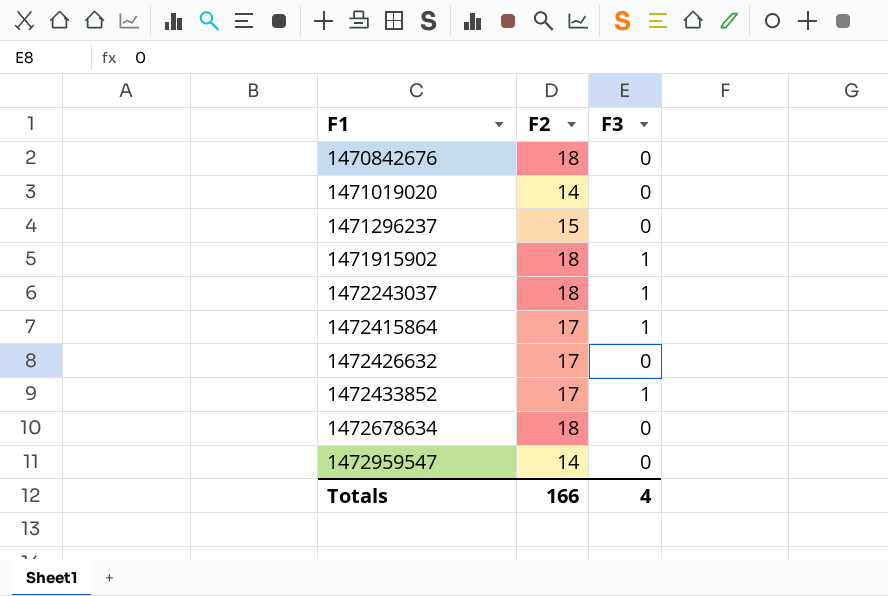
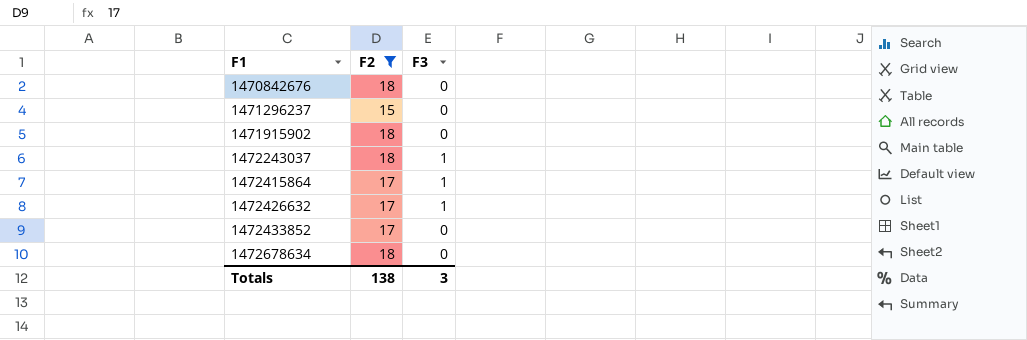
filter: none -> F2 != 14
1471915902 | F3: 1 -> 0
1472426632 | F3: 0 -> 1
1472433852 | F3: 1 -> 0
Totals | F2: 166 -> 138
Totals | F3: 4 -> 3

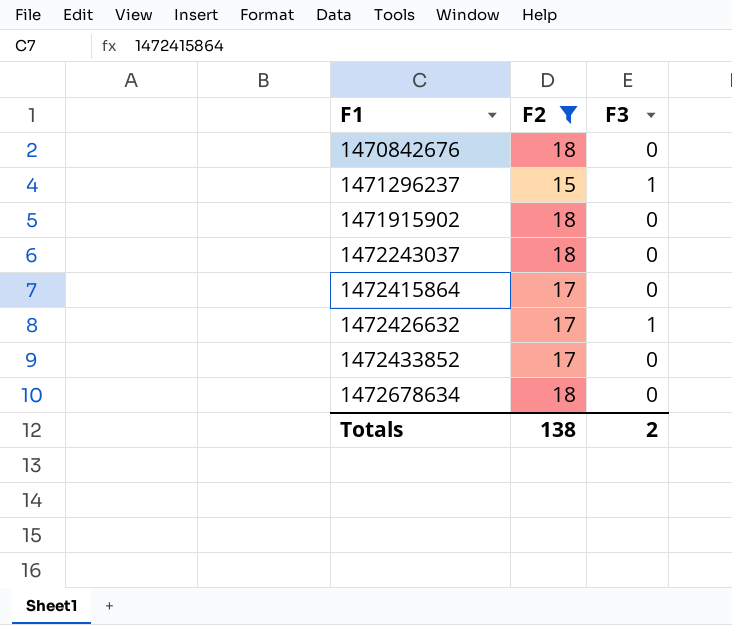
1471296237 | F3: 0 -> 1
1472243037 | F3: 1 -> 0
1472415864 | F3: 1 -> 0
Totals | F3: 3 -> 2

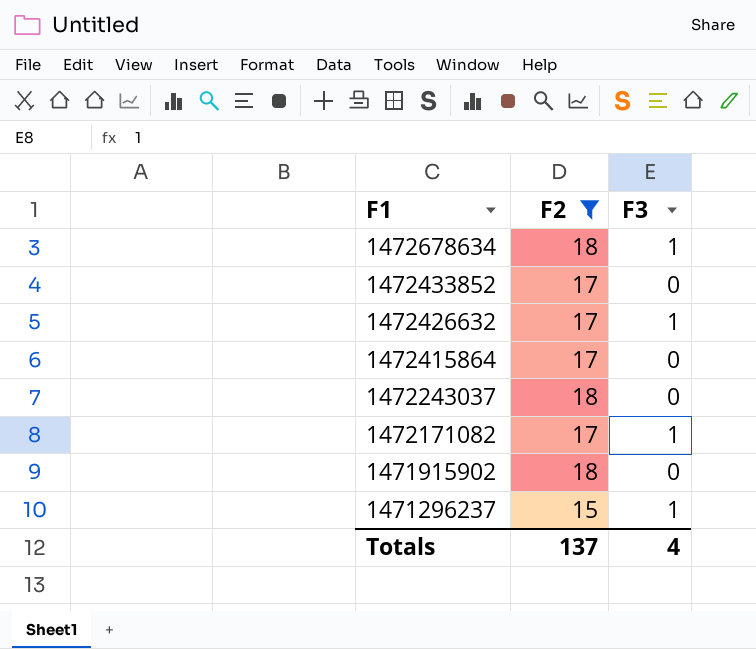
row order: F1 ascending -> F1 descending
row 1470842676: 18 | 0 -> none
1472678634 | F3: 0 -> 1
row 1472171082: none -> 17 | 1
Totals | F2: 138 -> 137
Totals | F3: 2 -> 4

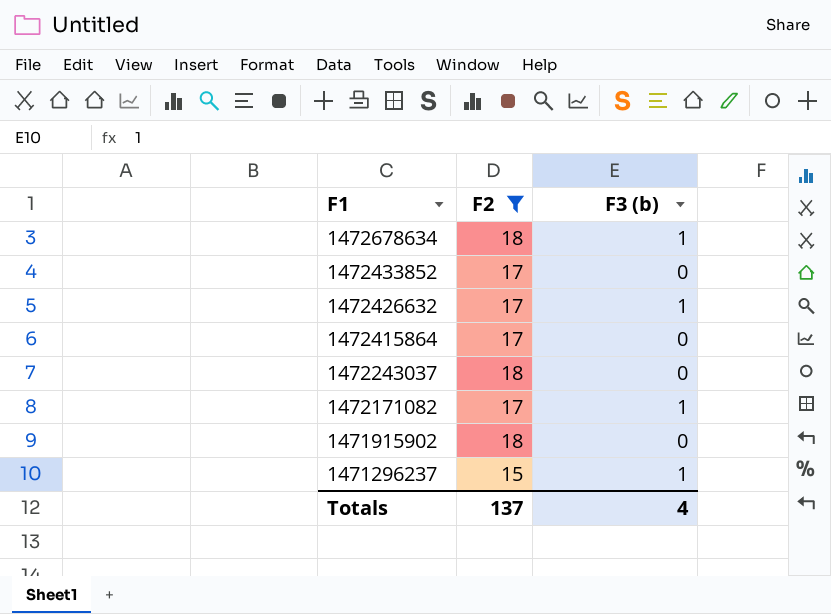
column name: F3 -> F3 (b)

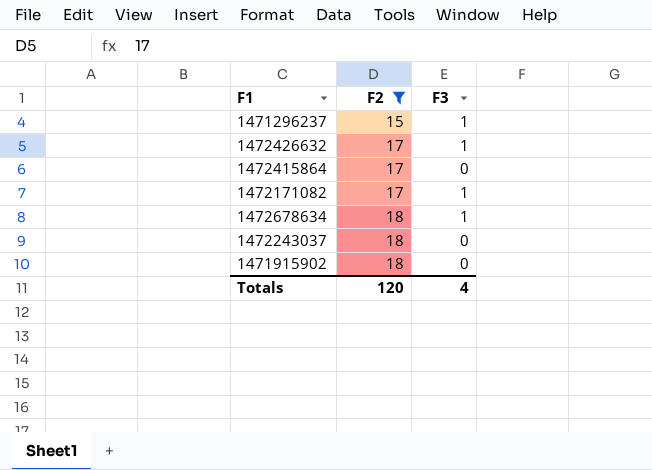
row order: F1 descending -> F2 ascending
column name: F3 (b) -> F3
row 1472433852: 17 | 0 -> none
Totals | F2: 137 -> 120

